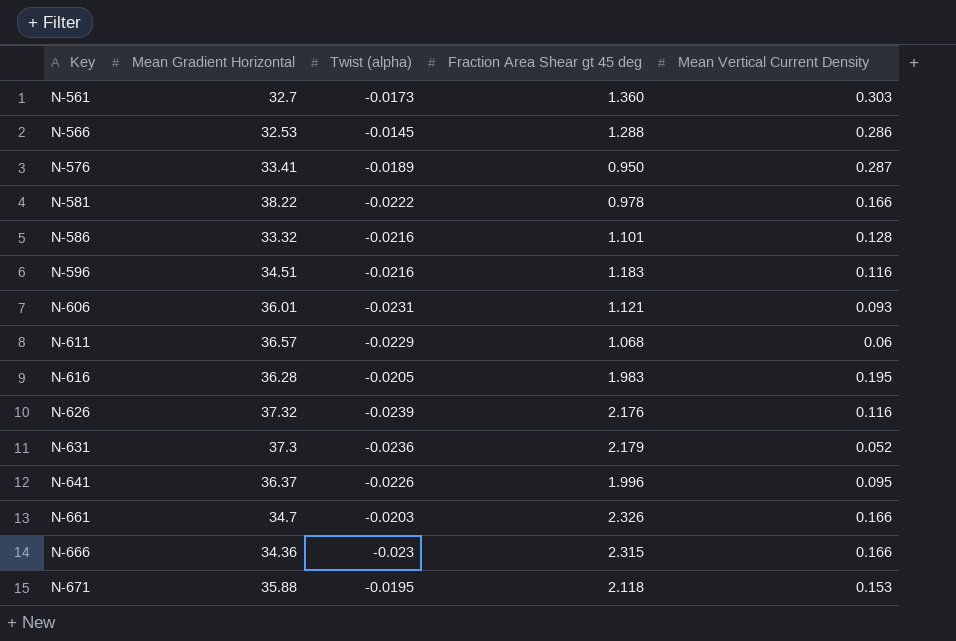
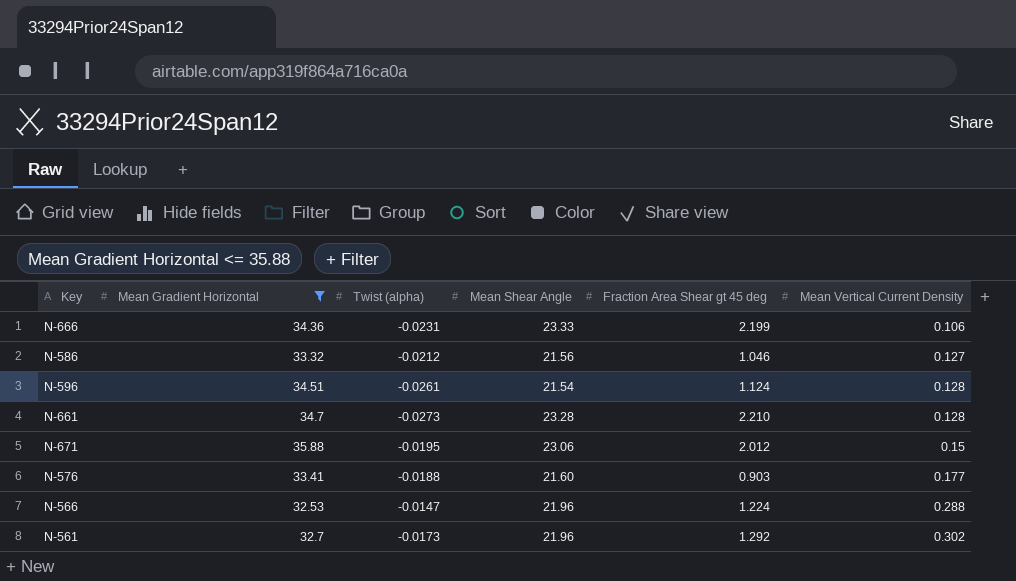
filter: none -> Mean Gradient Horizontal <= 35.88
row order: Key ascending -> Mean Vertical Current Density ascending
column Mean Shear Angle | position: none -> 4
N-666 | Twist (alpha): -0.023 -> -0.0231
N-666 | Fraction Area Shear gt 45 deg: 2.315 -> 2.199
N-666 | Mean Vertical Current Density: 0.166 -> 0.106
N-586 | Twist (alpha): -0.0216 -> -0.0212
N-586 | Fraction Area Shear gt 45 deg: 1.101 -> 1.046
N-586 | Mean Vertical Current Density: 0.128 -> 0.127
N-596 | Twist (alpha): -0.0216 -> -0.0261
N-596 | Fraction Area Shear gt 45 deg: 1.183 -> 1.124
N-596 | Mean Vertical Current Density: 0.116 -> 0.128
N-661 | Twist (alpha): -0.0203 -> -0.0273
N-661 | Fraction Area Shear gt 45 deg: 2.326 -> 2.210
N-661 | Mean Vertical Current Density: 0.166 -> 0.128
N-671 | Fraction Area Shear gt 45 deg: 2.118 -> 2.012
N-671 | Mean Vertical Current Density: 0.153 -> 0.15
N-576 | Twist (alpha): -0.0189 -> -0.0188
N-576 | Fraction Area Shear gt 45 deg: 0.950 -> 0.903
N-576 | Mean Vertical Current Density: 0.287 -> 0.177
N-566 | Twist (alpha): -0.0145 -> -0.0147
N-566 | Fraction Area Shear gt 45 deg: 1.288 -> 1.224
N-566 | Mean Vertical Current Density: 0.286 -> 0.288
N-561 | Fraction Area Shear gt 45 deg: 1.360 -> 1.292
N-561 | Mean Vertical Current Density: 0.303 -> 0.302

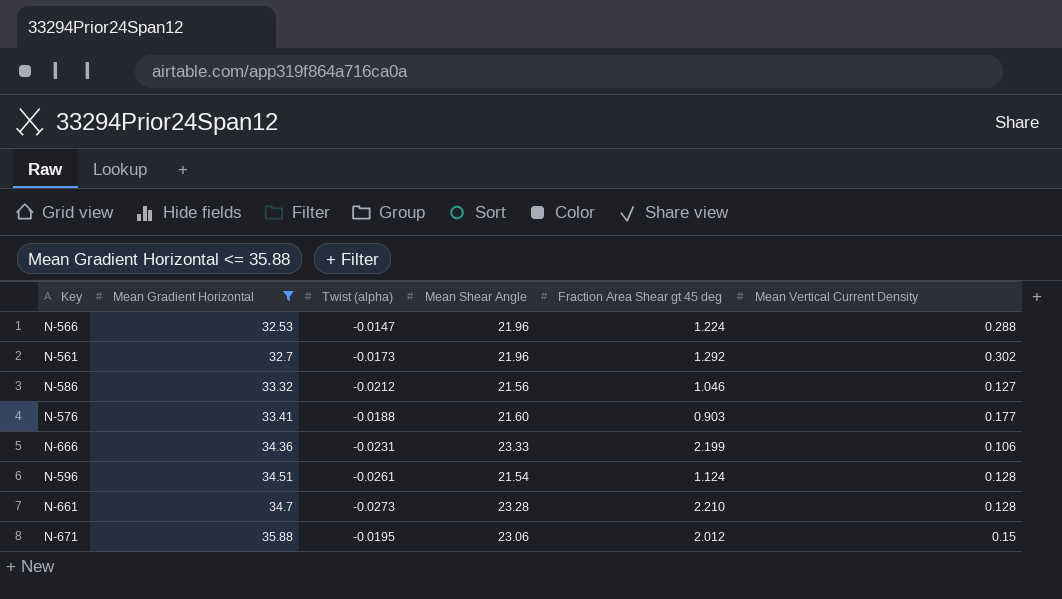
row order: Mean Vertical Current Density ascending -> Mean Gradient Horizontal ascending

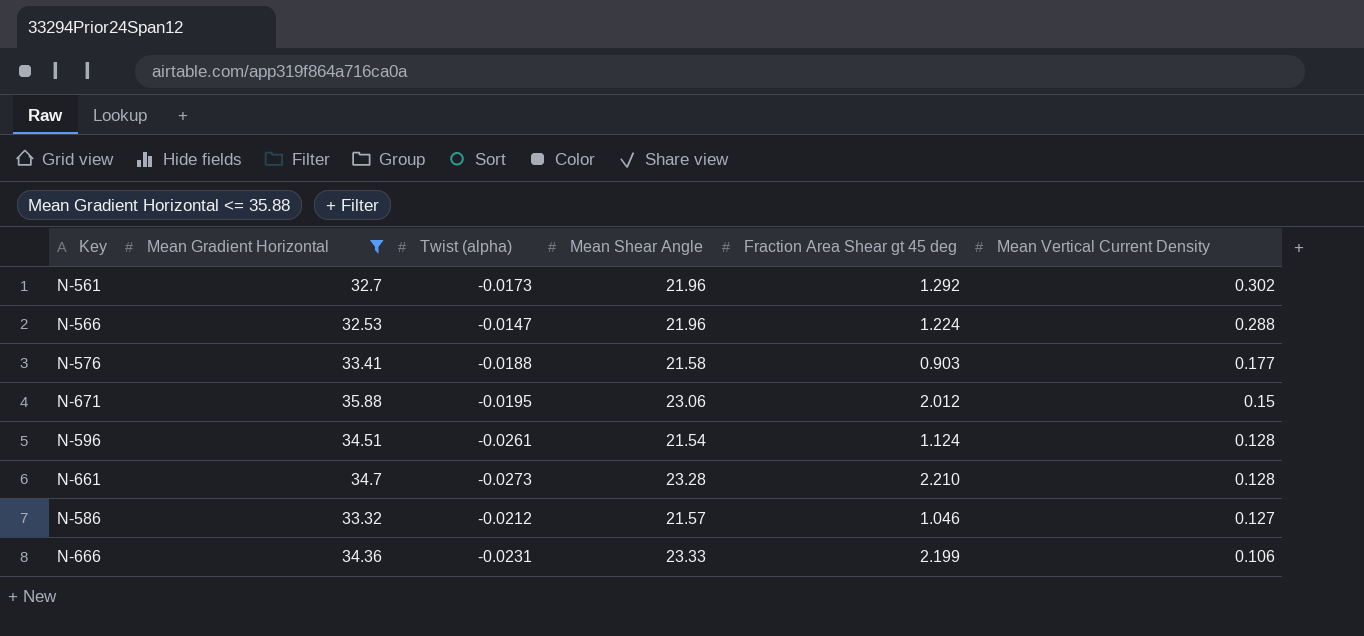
row order: Mean Gradient Horizontal ascending -> Mean Vertical Current Density descending
N-576 | Mean Shear Angle: 21.60 -> 21.58
N-586 | Mean Shear Angle: 21.56 -> 21.57

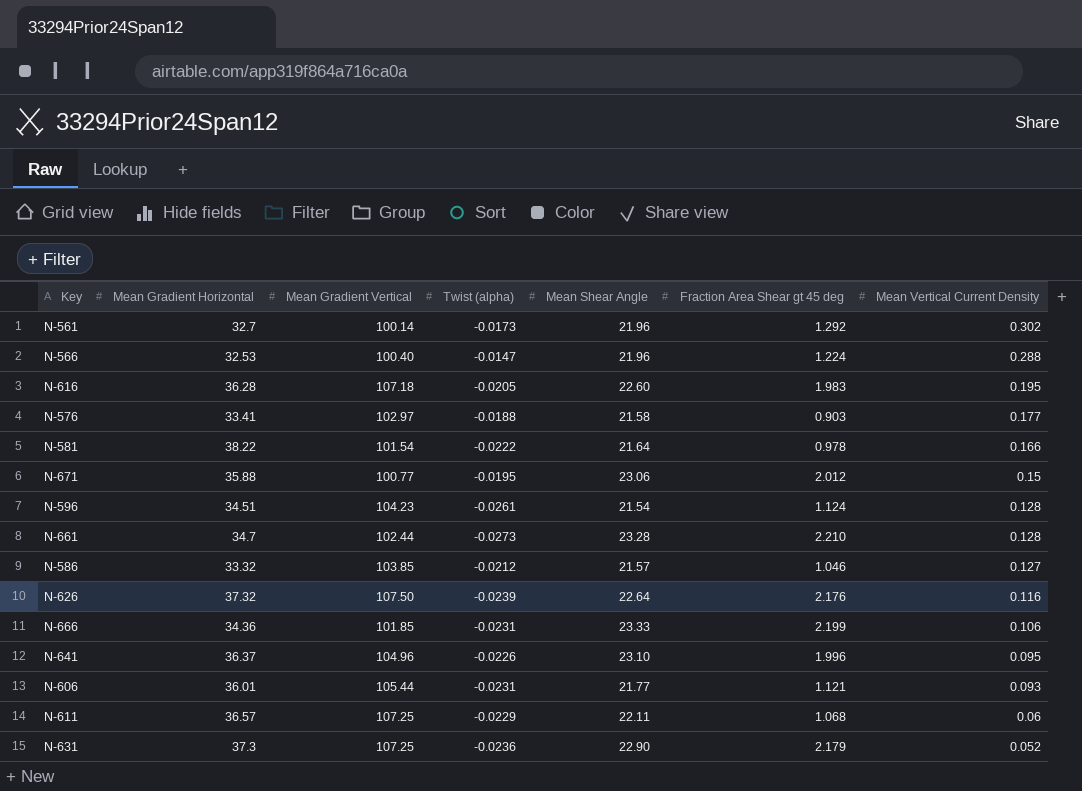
filter: Mean Gradient Horizontal <= 35.88 -> none
column Mean Gradient Vertical | position: none -> 3

